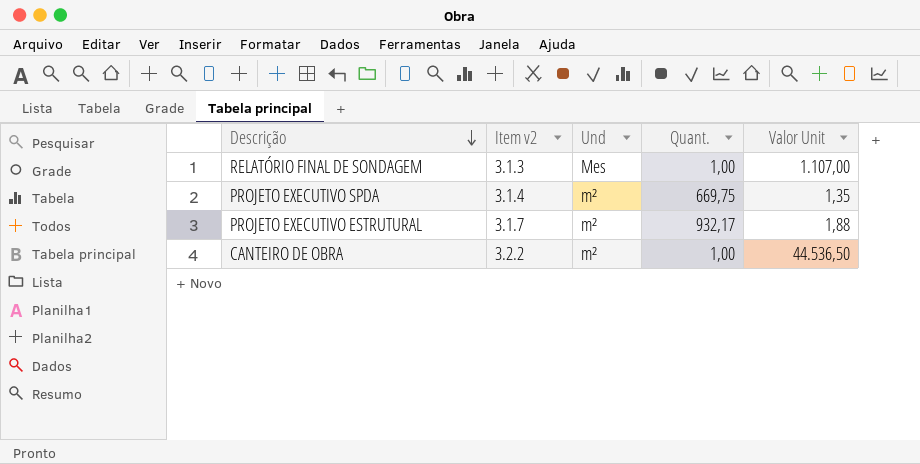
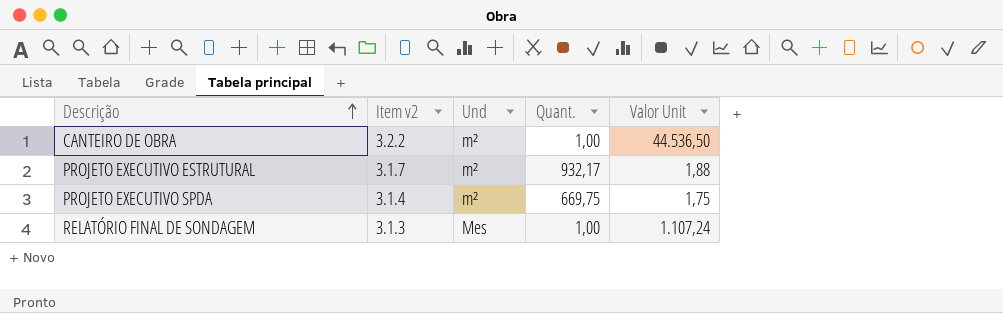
row order: Descrição descending -> Descrição ascending
PROJETO EXECUTIVO SPDA | Valor Unit: 1,35 -> 1,75
RELATÓRIO FINAL DE SONDAGEM | Valor Unit: 1.107,00 -> 1.107,24

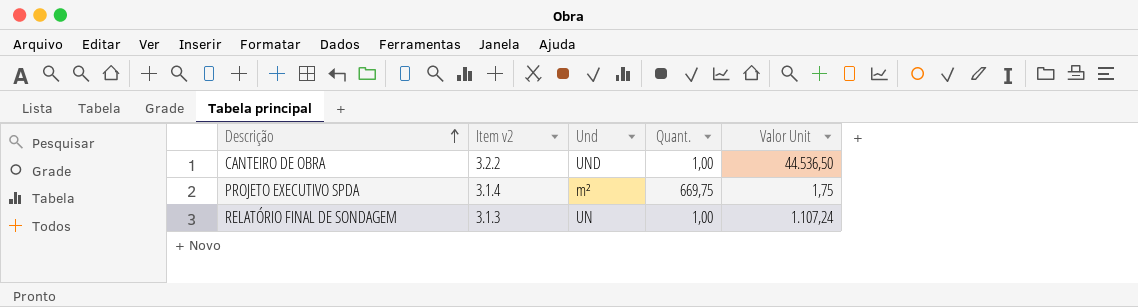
row PROJETO EXECUTIVO ESTRUTURAL: 3.1.7 | m² | 932,17 | 1,88 -> none
CANTEIRO DE OBRA | Und: m² -> UND
RELATÓRIO FINAL DE SONDAGEM | Und: Mes -> UN

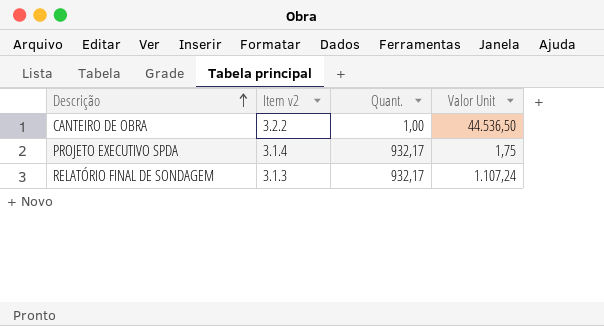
column Und | position: 3 -> none
PROJETO EXECUTIVO SPDA | Quant.: 669,75 -> 932,17
RELATÓRIO FINAL DE SONDAGEM | Quant.: 1,00 -> 932,17

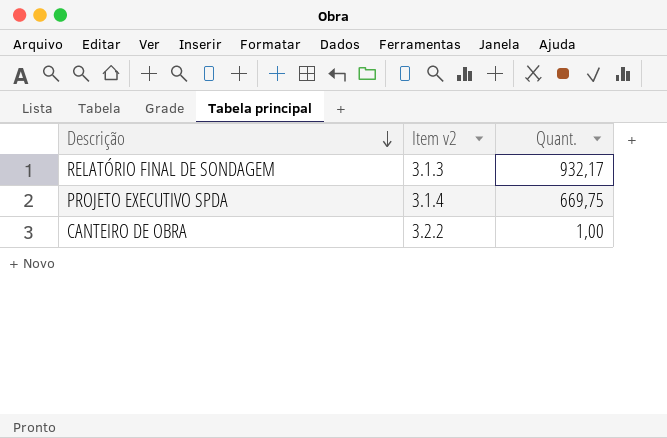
row order: Descrição ascending -> Descrição descending
column Valor Unit | position: 4 -> none
PROJETO EXECUTIVO SPDA | Quant.: 932,17 -> 669,75

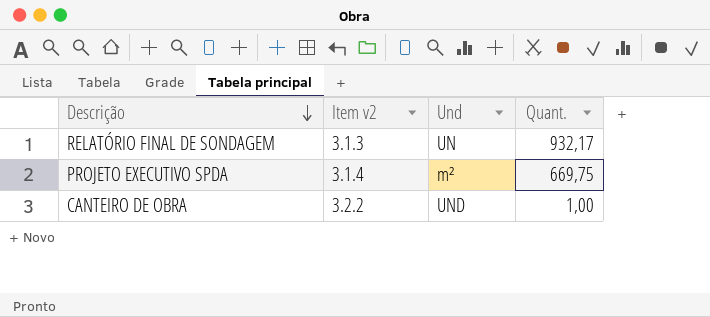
column Und | position: none -> 3

